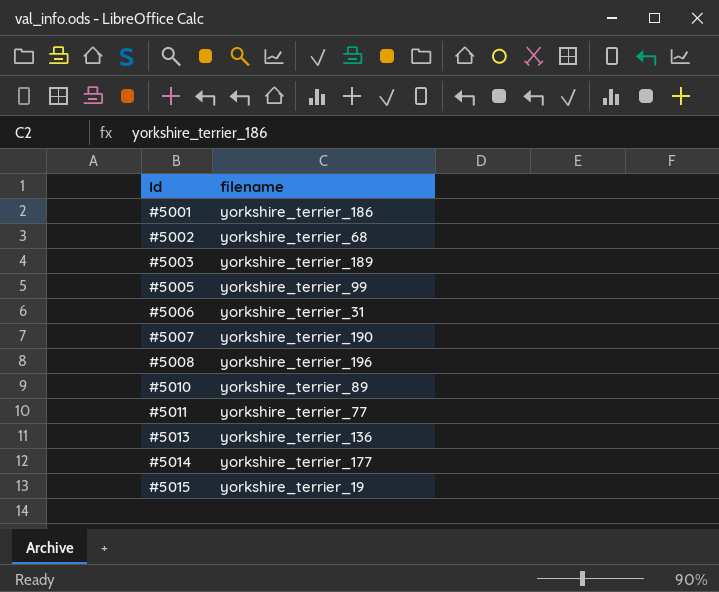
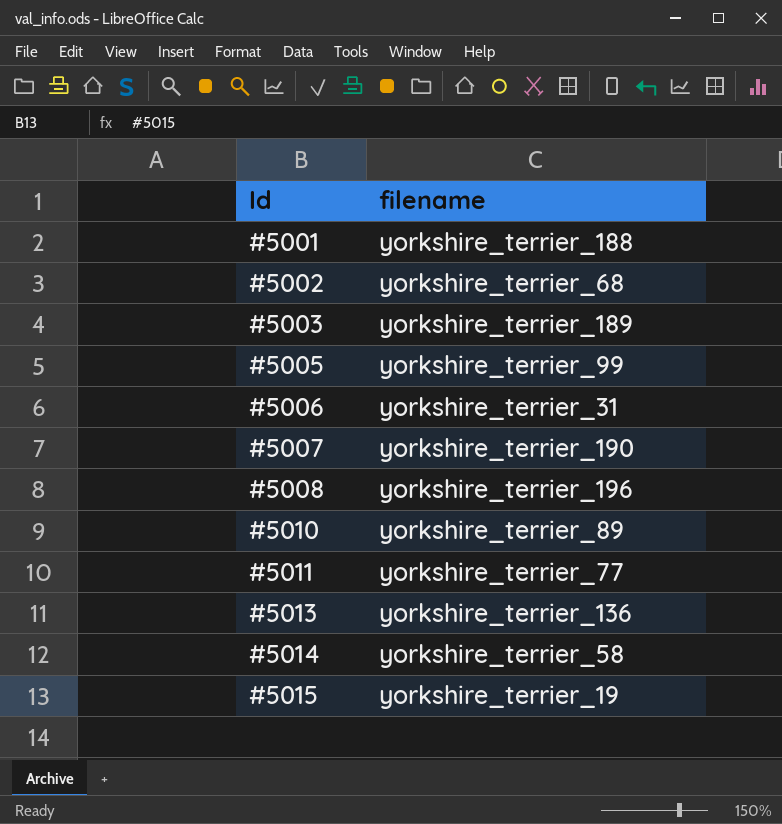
#5001 | filename: yorkshire_terrier_186 -> yorkshire_terrier_188
#5014 | filename: yorkshire_terrier_177 -> yorkshire_terrier_58

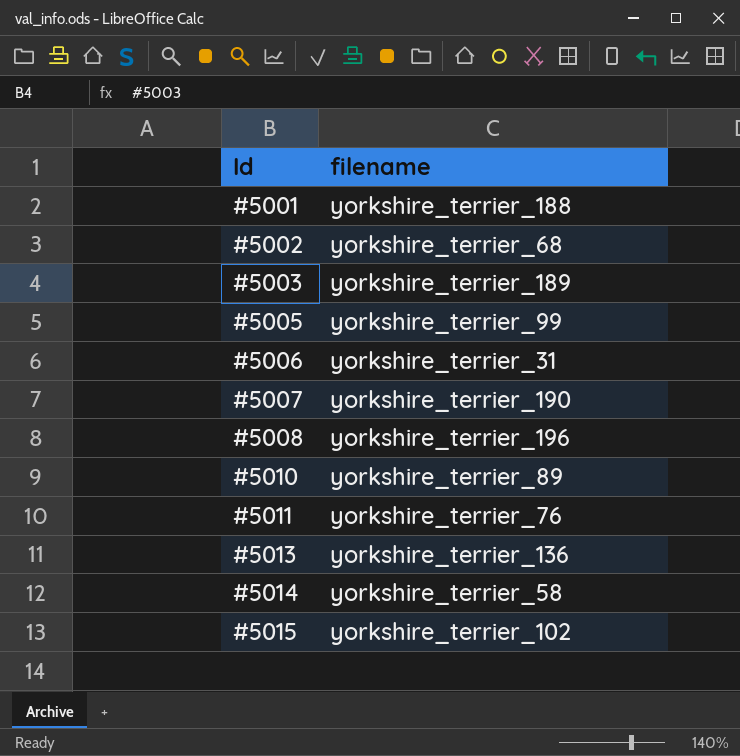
#5011 | filename: yorkshire_terrier_77 -> yorkshire_terrier_76
#5015 | filename: yorkshire_terrier_19 -> yorkshire_terrier_102

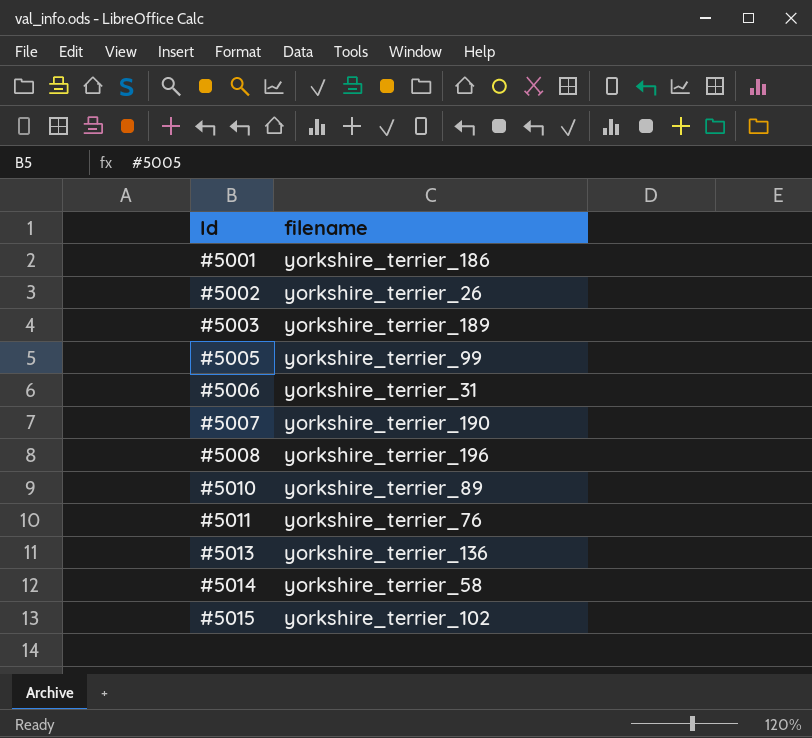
#5001 | filename: yorkshire_terrier_188 -> yorkshire_terrier_186
#5002 | filename: yorkshire_terrier_68 -> yorkshire_terrier_26

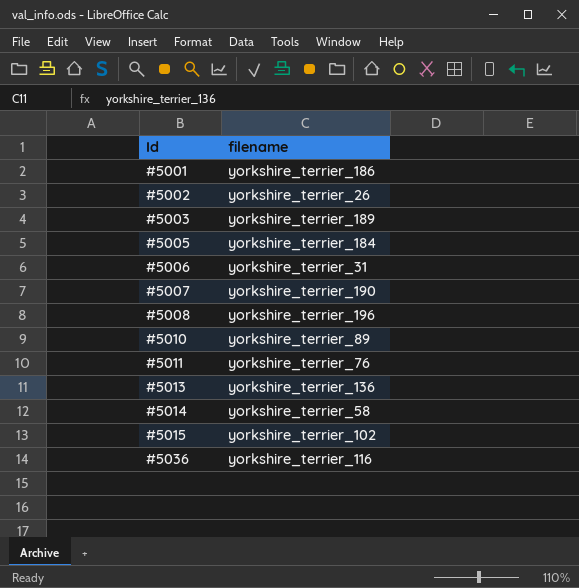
#5005 | filename: yorkshire_terrier_99 -> yorkshire_terrier_184
row #5036: none -> yorkshire_terrier_116

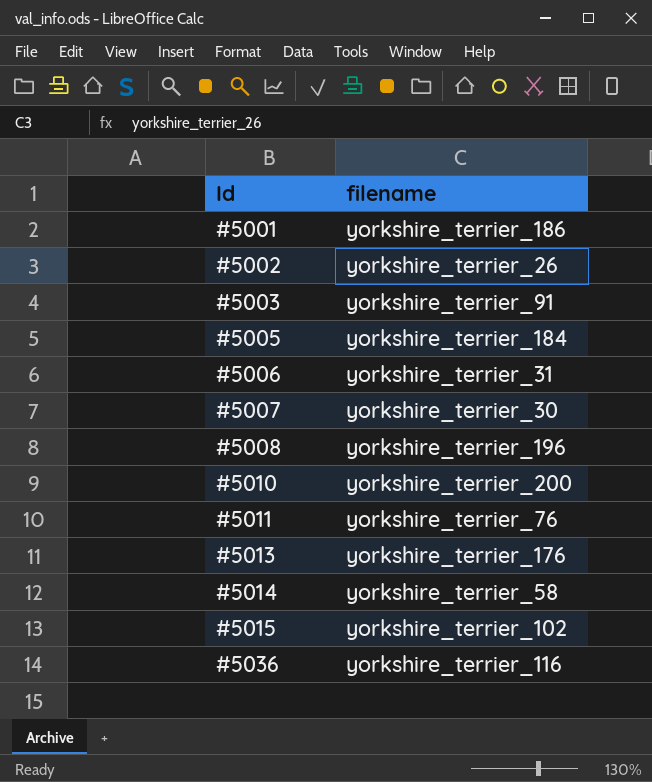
#5003 | filename: yorkshire_terrier_189 -> yorkshire_terrier_91
#5007 | filename: yorkshire_terrier_190 -> yorkshire_terrier_30
#5010 | filename: yorkshire_terrier_89 -> yorkshire_terrier_200
#5013 | filename: yorkshire_terrier_136 -> yorkshire_terrier_176

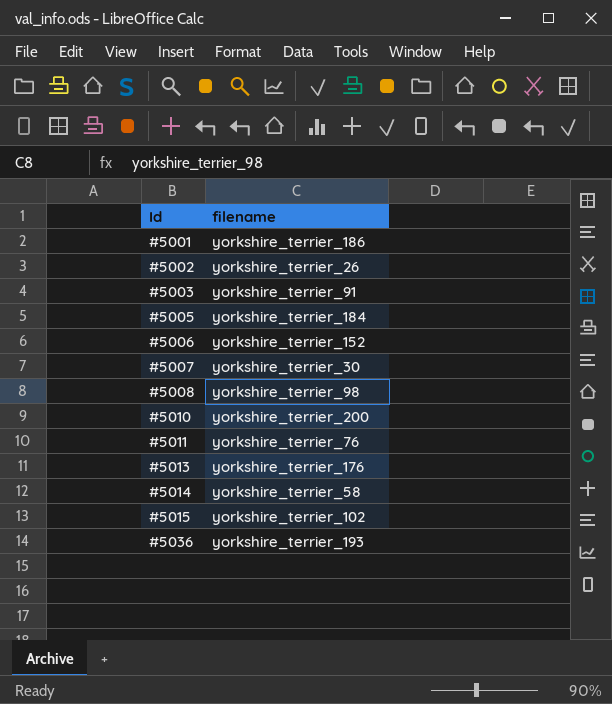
#5006 | filename: yorkshire_terrier_31 -> yorkshire_terrier_152
#5008 | filename: yorkshire_terrier_196 -> yorkshire_terrier_98
#5036 | filename: yorkshire_terrier_116 -> yorkshire_terrier_193

